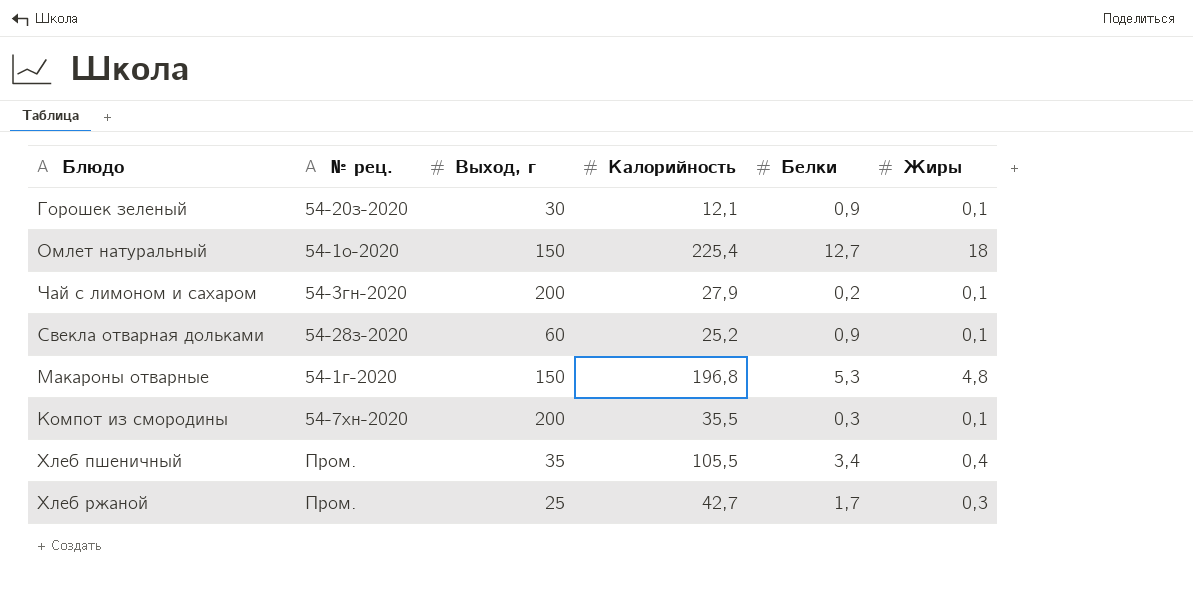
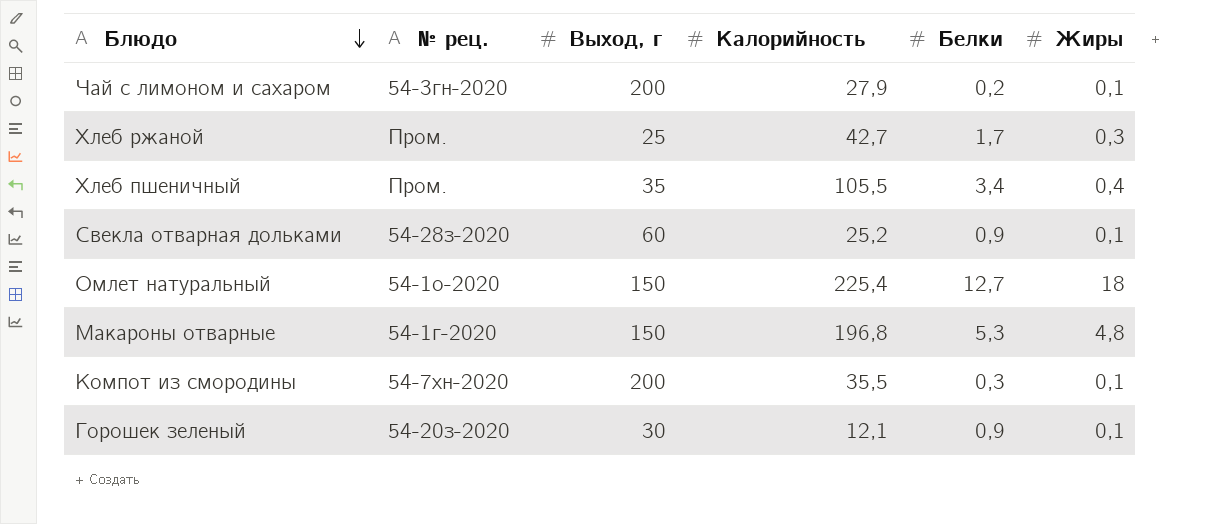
row order: none -> Блюдо descending

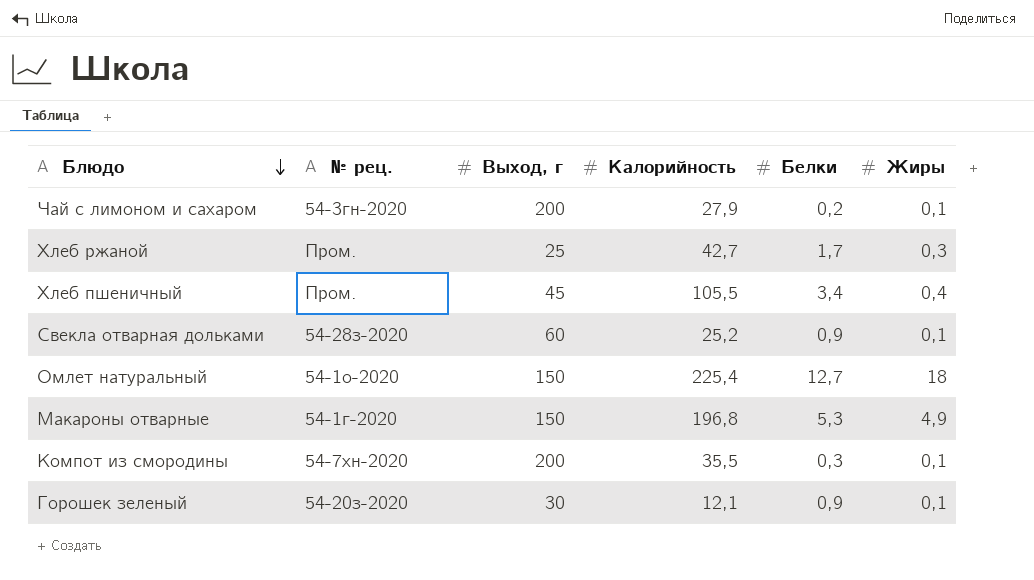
Хлеб пшеничный | Выход, г: 35 -> 45
Макароны отварные | Жиры: 4,8 -> 4,9

